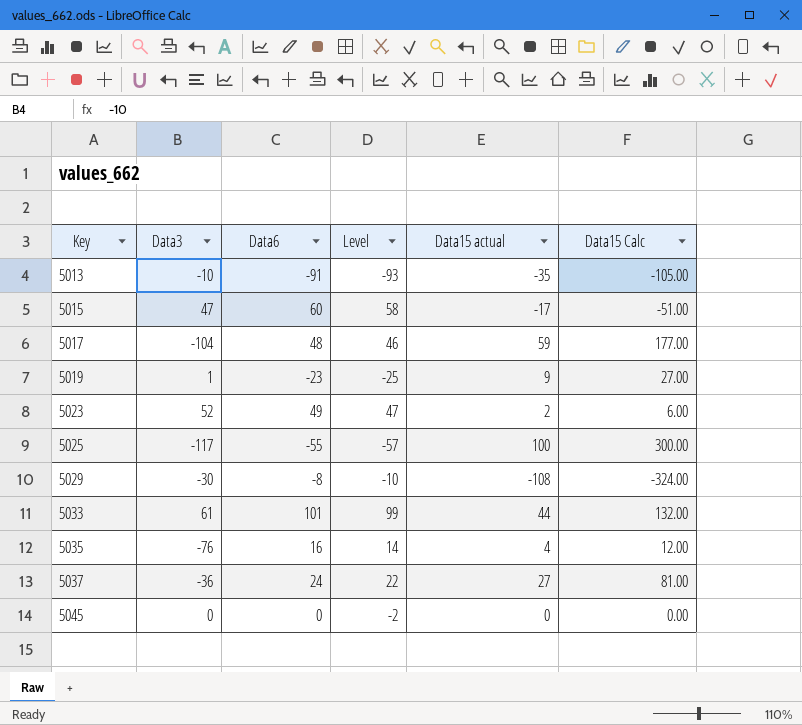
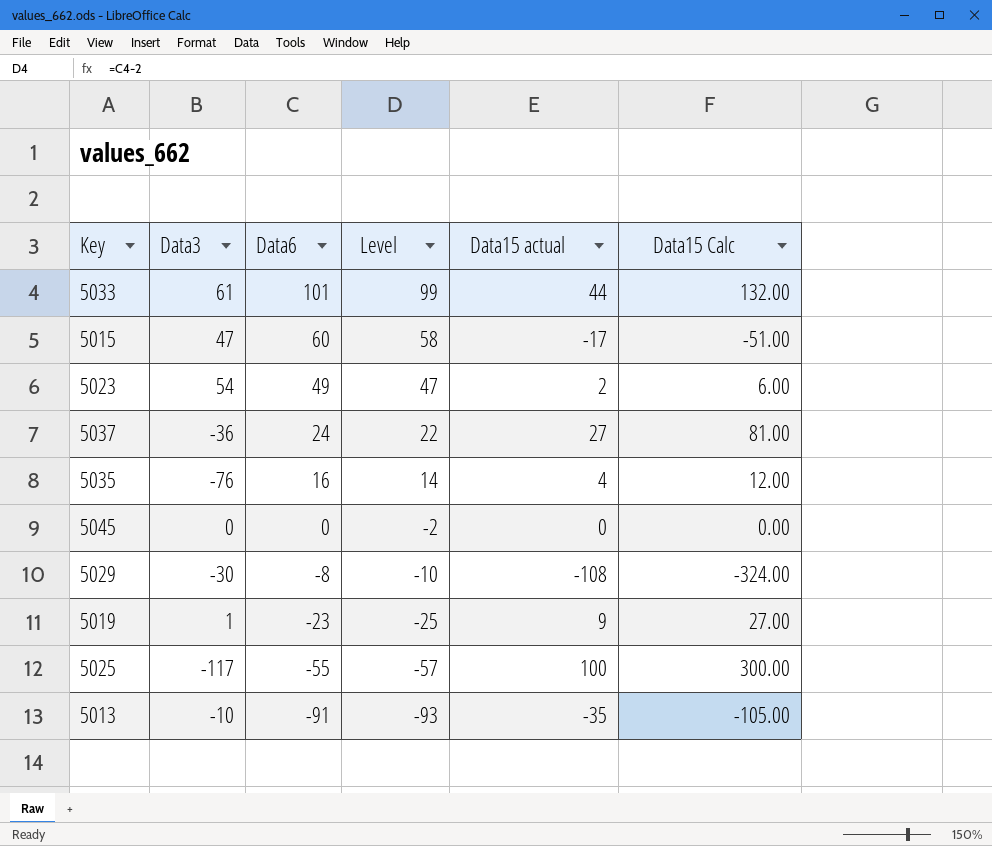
row order: Key ascending -> Data6 descending
row 5017: -104 | 48 | 46 | 59 | 177.00 -> none
5023 | Data3: 52 -> 54

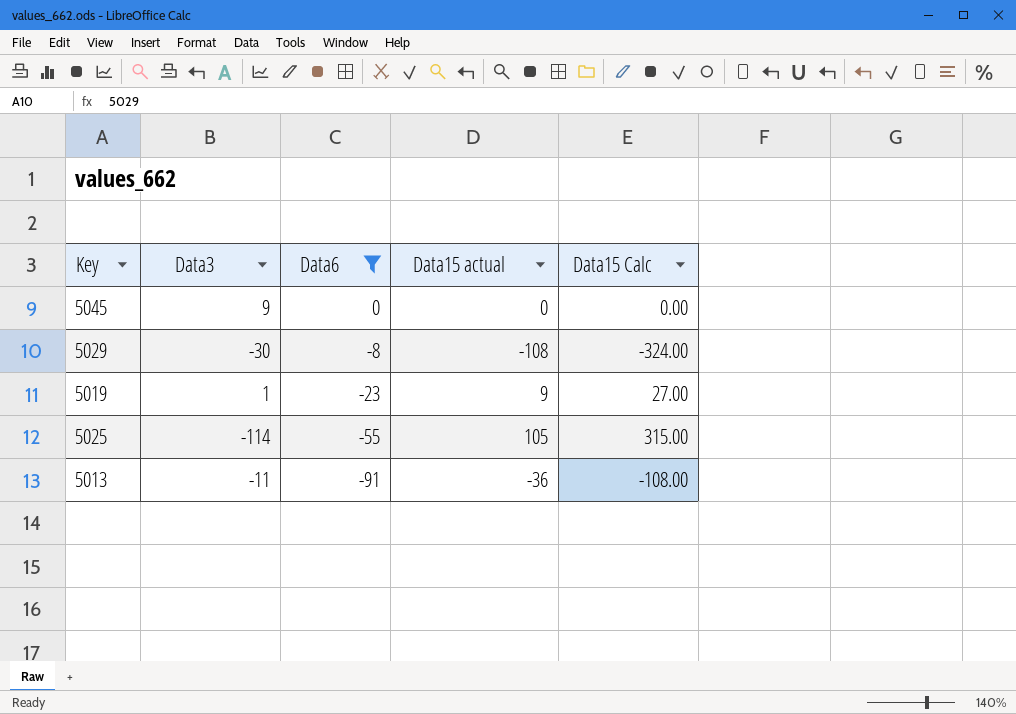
filter: none -> Data6 <= 0
column Level | formula: [Data6] - 2 -> none
5045 | Data3: 0 -> 9
5025 | Data3: -117 -> -114
5025 | Data15 actual: 100 -> 105
5025 | Data15 Calc: 300.00 -> 315.00
5013 | Data3: -10 -> -11
5013 | Data15 actual: -35 -> -36
5013 | Data15 Calc: -105.00 -> -108.00

